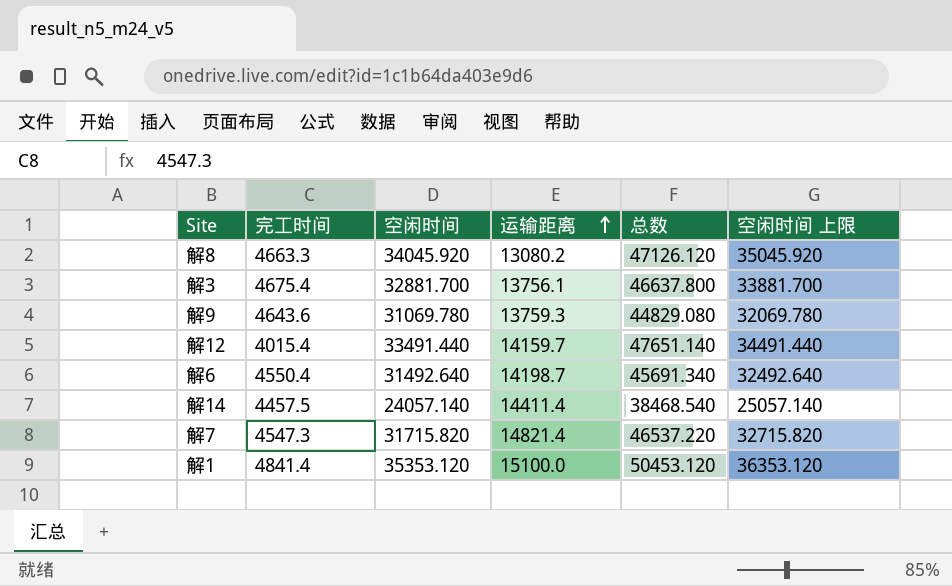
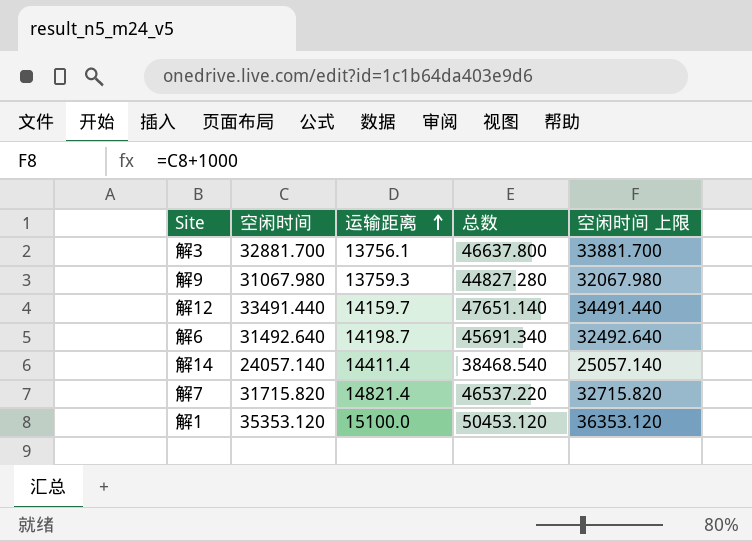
column 完工时间 | position: 2 -> none
row 解8: 4663.3 | 34045.920 | 13080.2 | 47126.120 | 35045.920 -> none
解9 | 空闲时间: 31069.780 -> 31067.980
解9 | 总数: 44829.080 -> 44827.280
解9 | 空闲时间 上限: 32069.780 -> 32067.980

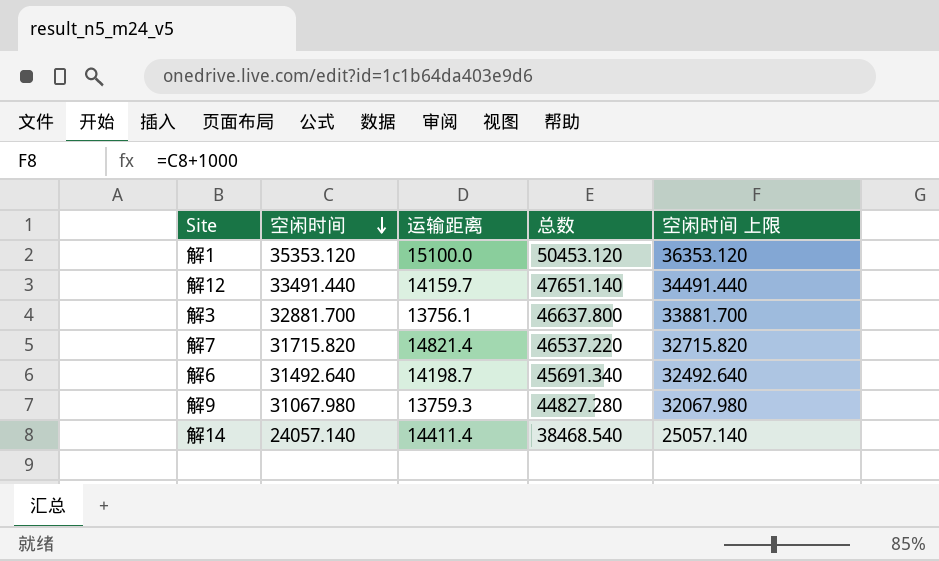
row order: 运输距离 ascending -> 空闲时间 descending

